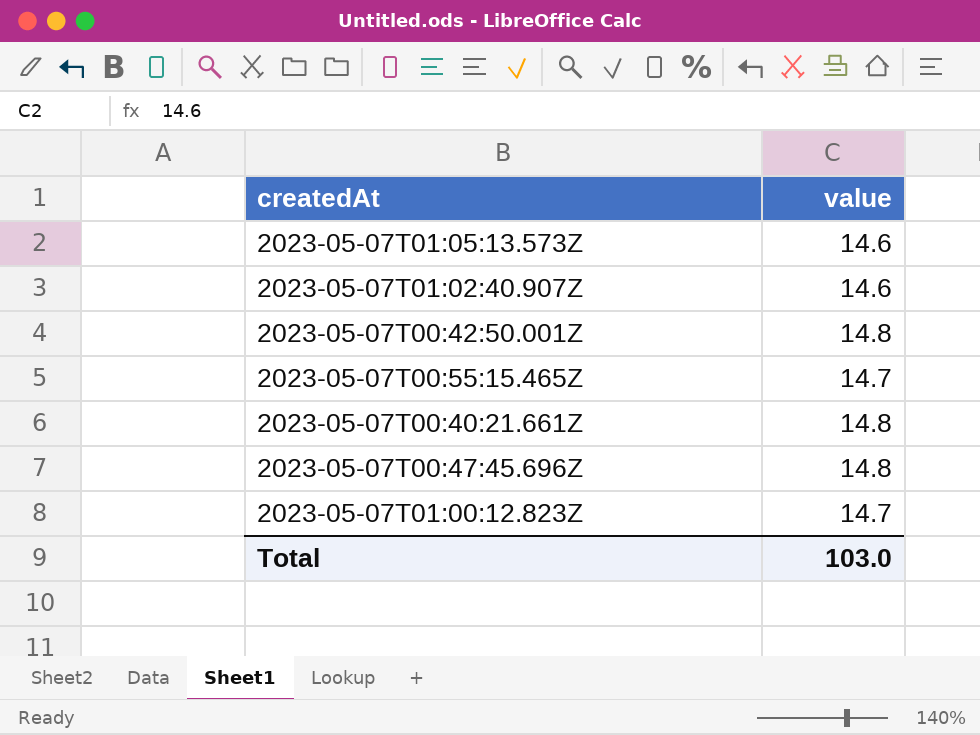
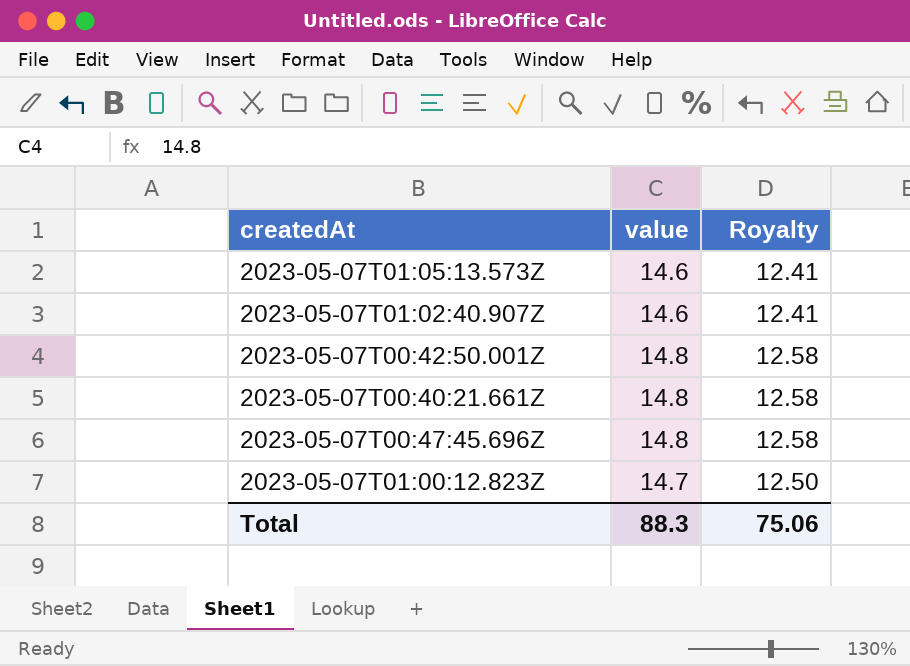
column Royalty | formula: none -> [value] * 0.85
row 2023-05-07T00:55:15.465Z: 14.7 -> none
Total | value: 103.0 -> 88.3

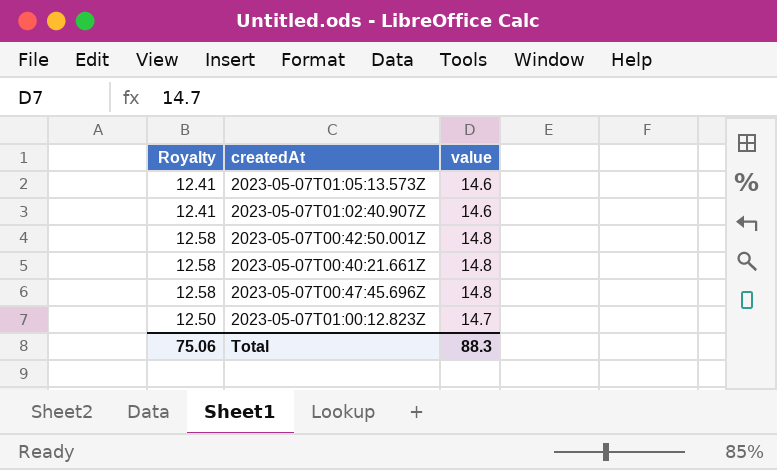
column Royalty | position: 3 -> 1

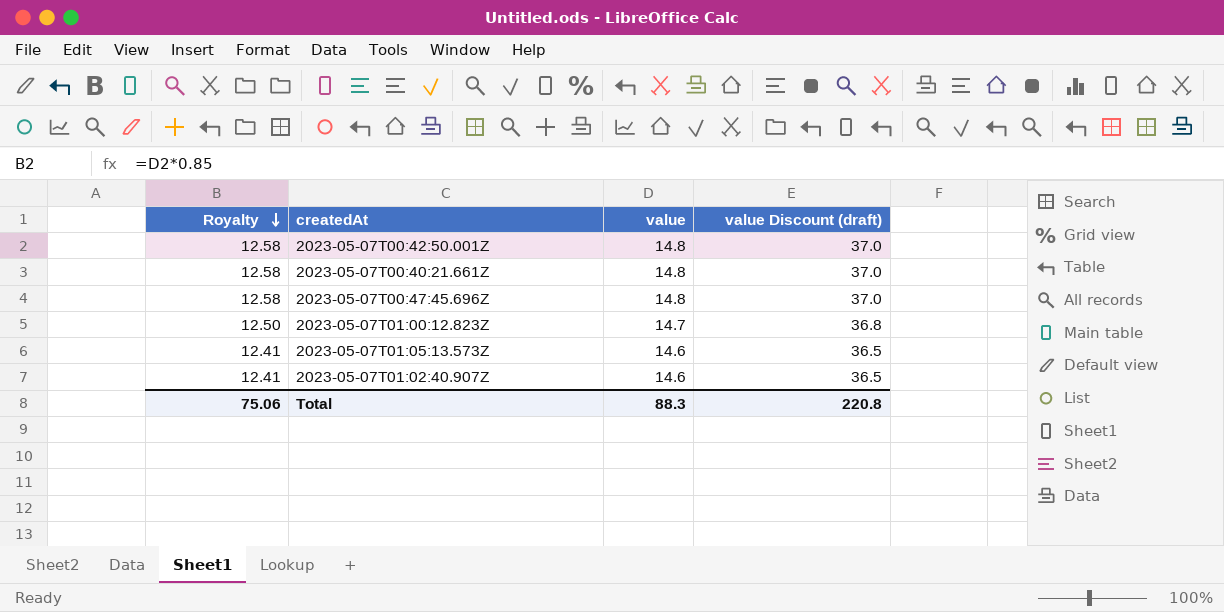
row order: none -> Royalty descending
column value Discount (draft) | formula: none -> [value] * 2.5

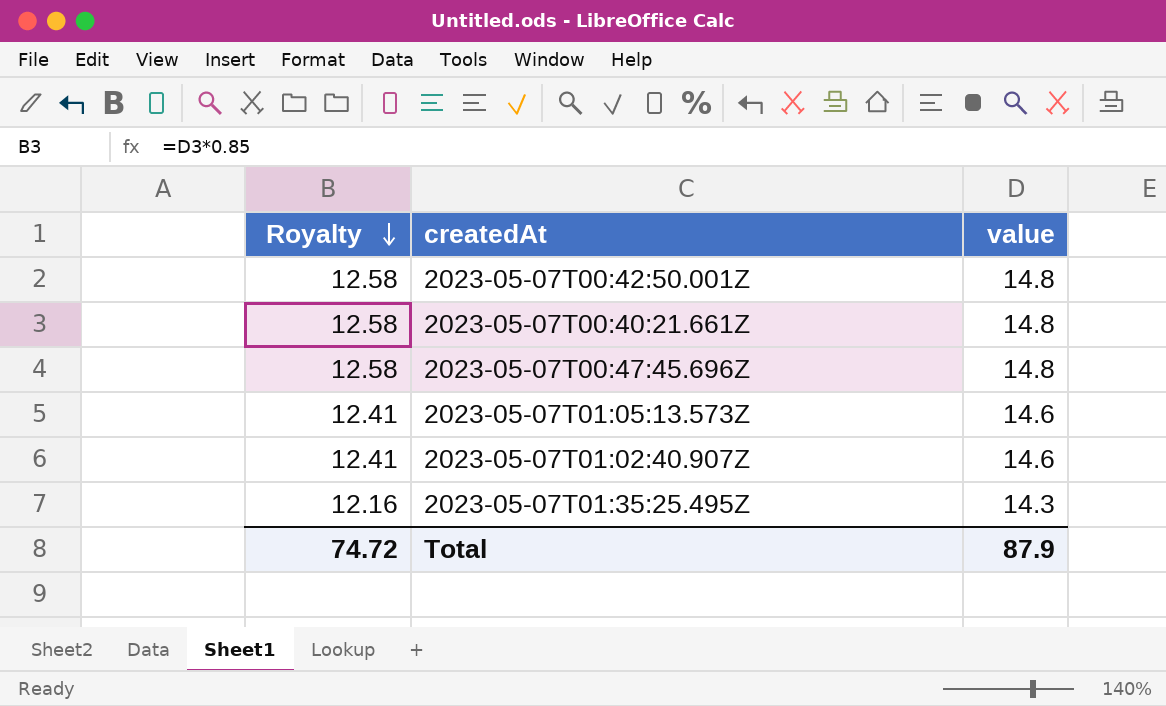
column value Discount (draft) | formula: [value] * 2.5 -> none
row 2023-05-07T01:00:12.823Z: 12.50 | 14.7 | 36.8 -> none
row 2023-05-07T01:35:25.495Z: none -> 12.16 | 14.3
Total | Royalty: 75.06 -> 74.72
Total | value: 88.3 -> 87.9

